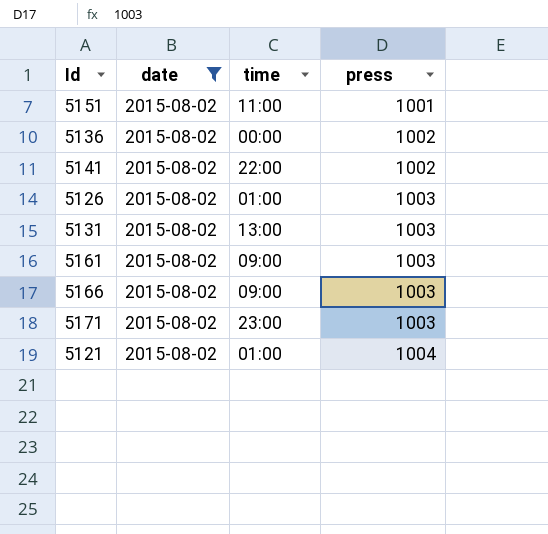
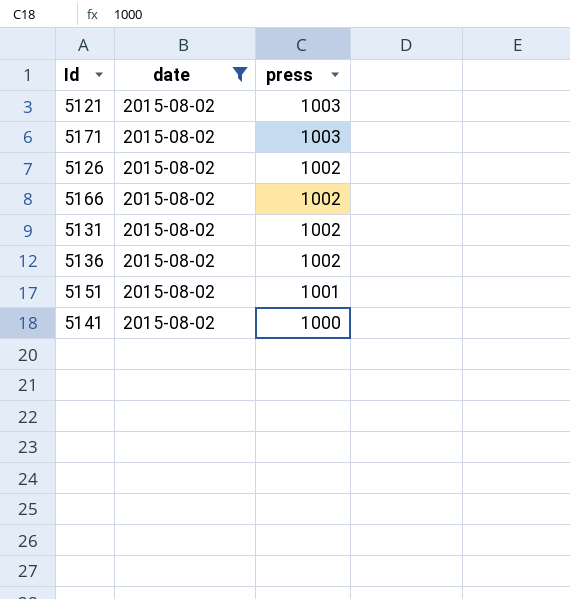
row order: press ascending -> press descending
column time | position: 3 -> none
row 5161: 2015-08-02 | 09:00 | 1003 -> none
5121 | press: 1004 -> 1003
5126 | press: 1003 -> 1002
5166 | press: 1003 -> 1002
5131 | press: 1003 -> 1002
5141 | press: 1002 -> 1000

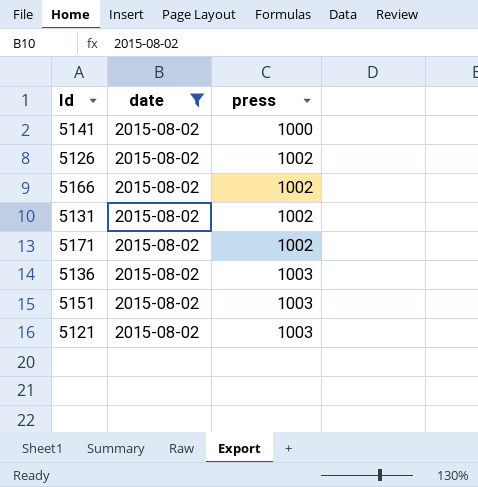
row order: press descending -> press ascending
5171 | press: 1003 -> 1002
5136 | press: 1002 -> 1003
5151 | press: 1001 -> 1003

